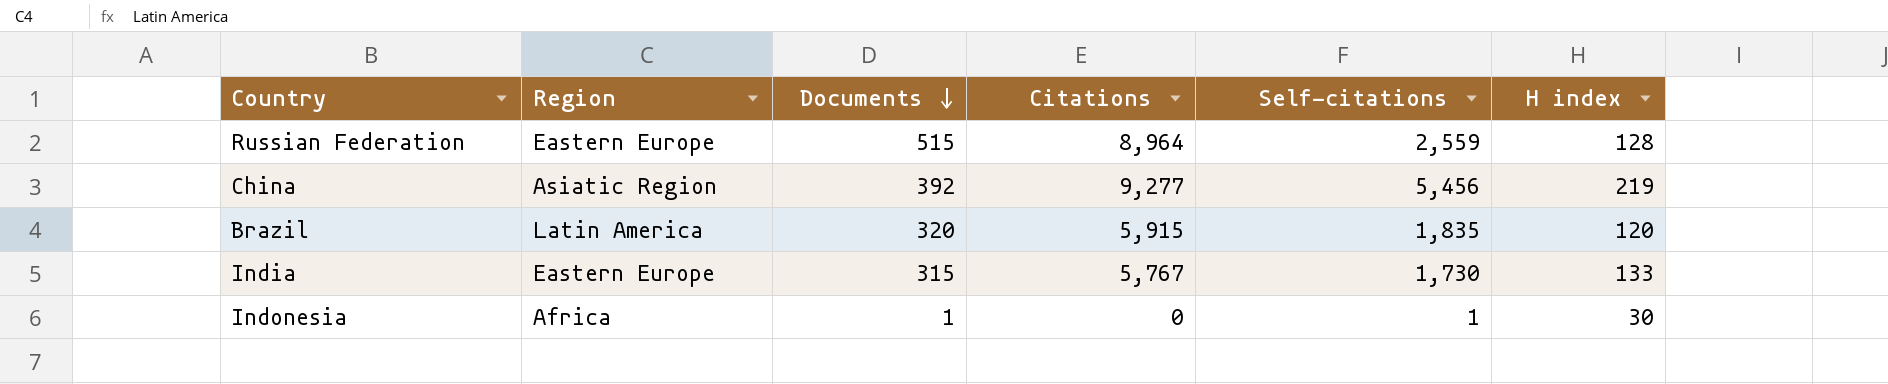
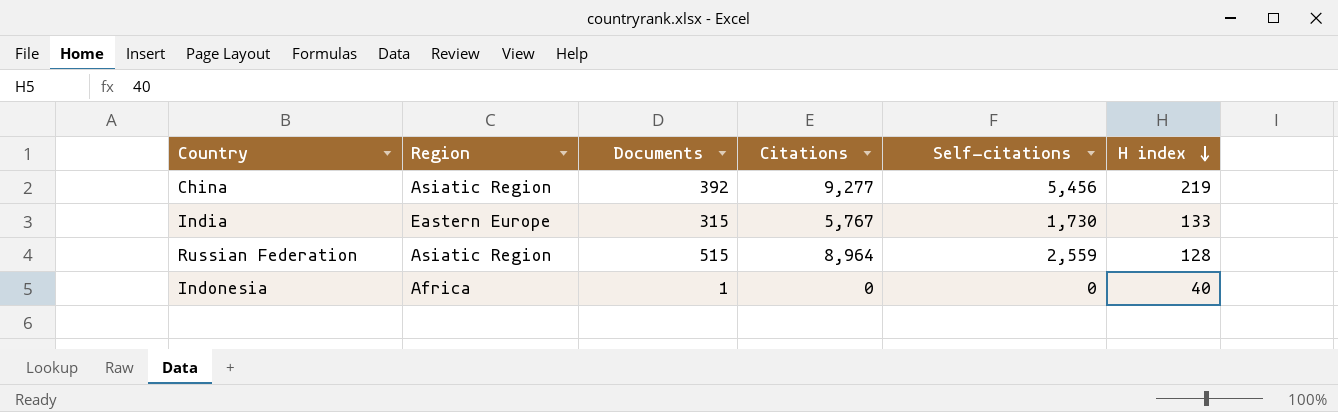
row order: Documents descending -> H index descending
row Brazil: Latin America | 320 | 5,915 | 1,835 | 120 -> none
Russian Federation | Region: Eastern Europe -> Asiatic Region
Indonesia | Self-citations: 1 -> 0
Indonesia | H index: 30 -> 40

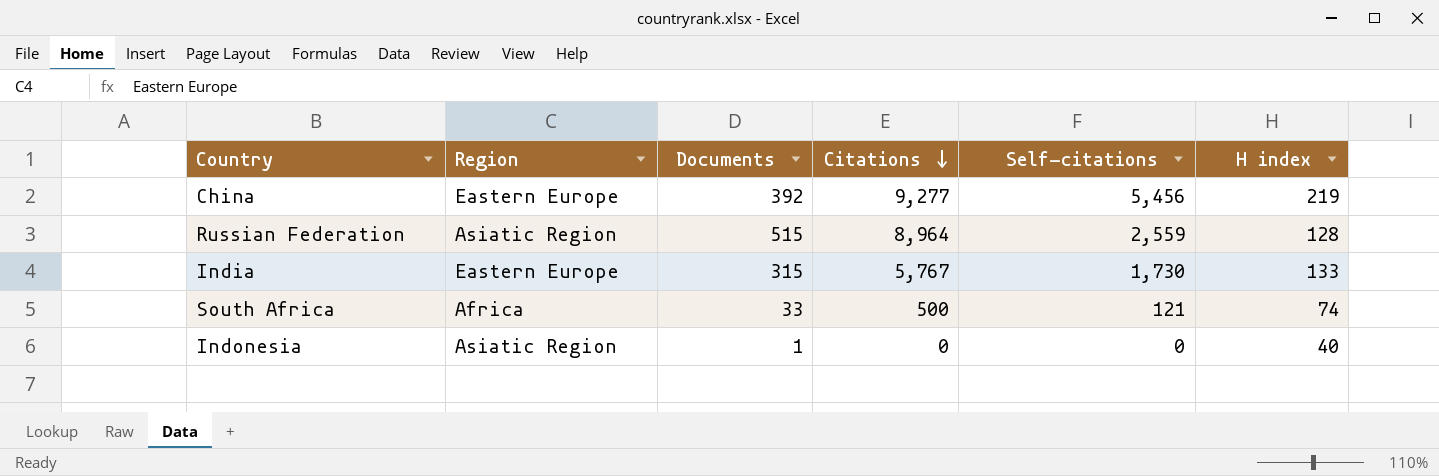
row order: H index descending -> Citations descending
China | Region: Asiatic Region -> Eastern Europe
row South Africa: none -> Africa | 33 | 500 | 121 | 74
Indonesia | Region: Africa -> Asiatic Region

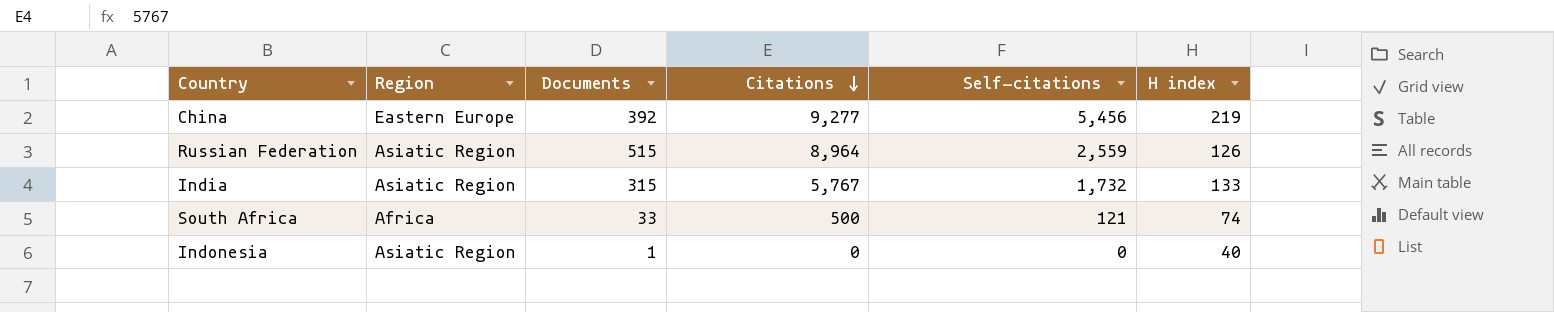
Russian Federation | H index: 128 -> 126
India | Region: Eastern Europe -> Asiatic Region
India | Self-citations: 1,730 -> 1,732

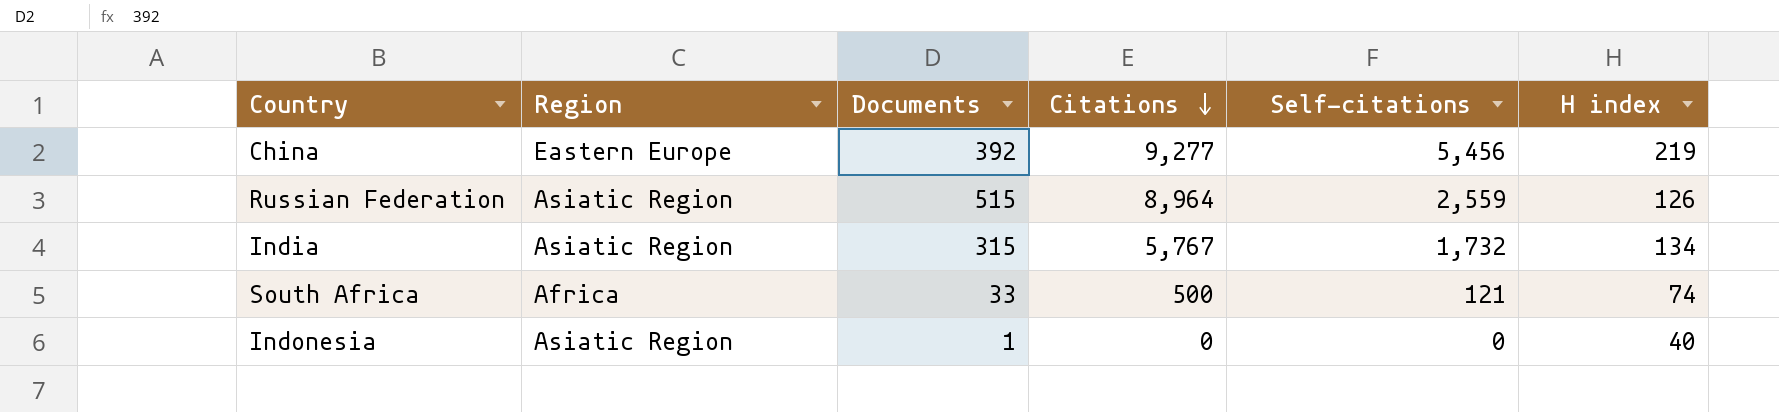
India | H index: 133 -> 134

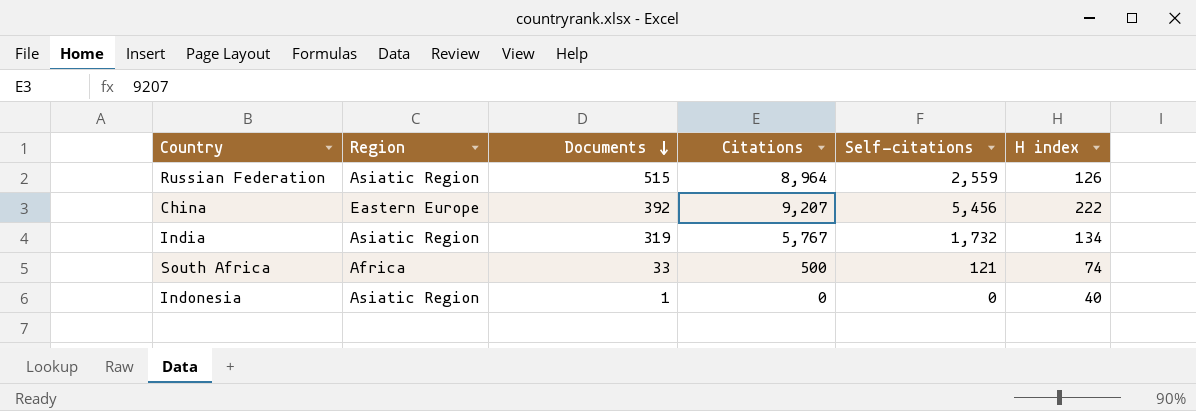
row order: Citations descending -> Documents descending
China | Citations: 9,277 -> 9,207
China | H index: 219 -> 222
India | Documents: 315 -> 319

